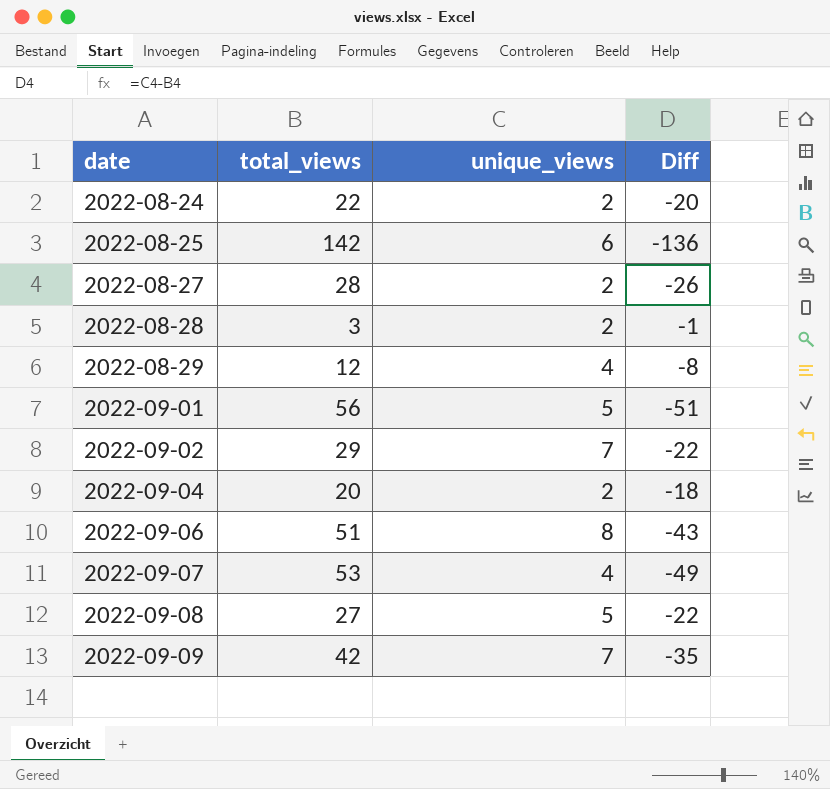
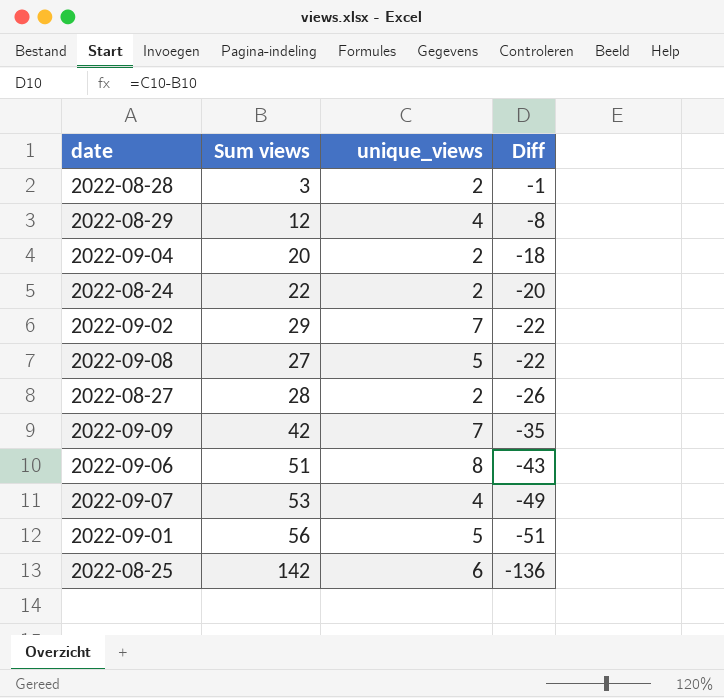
row order: date ascending -> Diff descending
column name: total_views -> Sum views

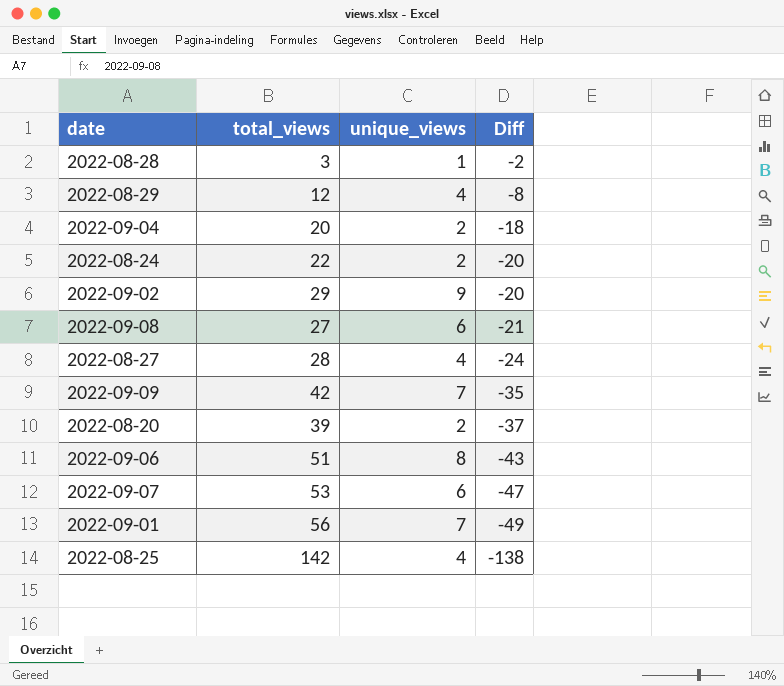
column name: Sum views -> total_views
2022-08-28 | unique_views: 2 -> 1
2022-08-28 | Diff: -1 -> -2
2022-09-02 | unique_views: 7 -> 9
2022-09-02 | Diff: -22 -> -20
2022-09-08 | unique_views: 5 -> 6
2022-09-08 | Diff: -22 -> -21
2022-08-27 | unique_views: 2 -> 4
2022-08-27 | Diff: -26 -> -24
row 2022-08-20: none -> 39 | 2 | -37
2022-09-07 | unique_views: 4 -> 6
2022-09-07 | Diff: -49 -> -47
2022-09-01 | unique_views: 5 -> 7
2022-09-01 | Diff: -51 -> -49
2022-08-25 | unique_views: 6 -> 4
2022-08-25 | Diff: -136 -> -138

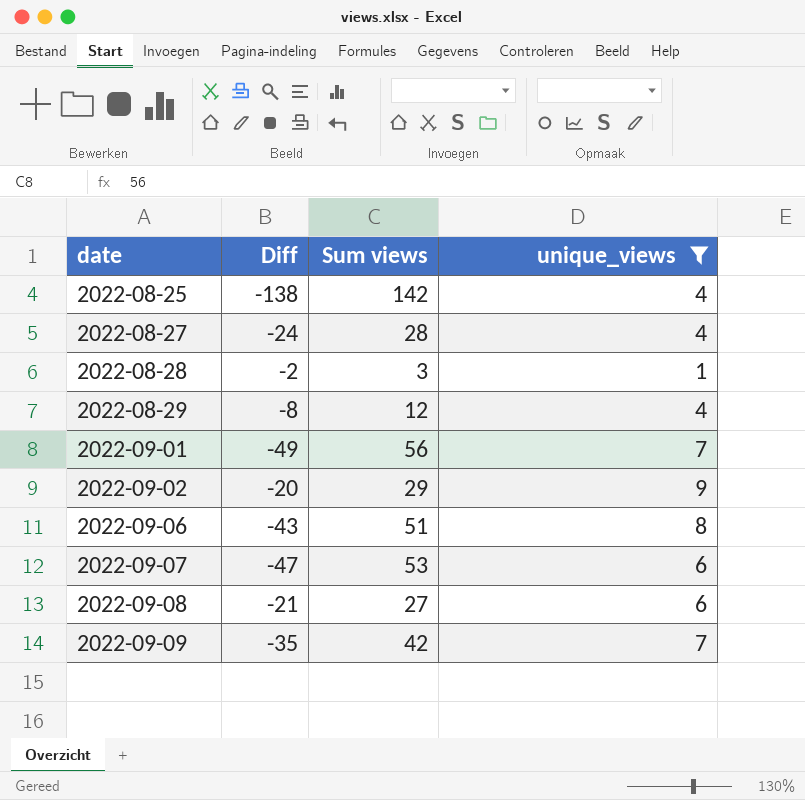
filter: none -> unique_views != 2
row order: Diff descending -> date ascending
column Diff | position: 4 -> 2
column name: total_views -> Sum views

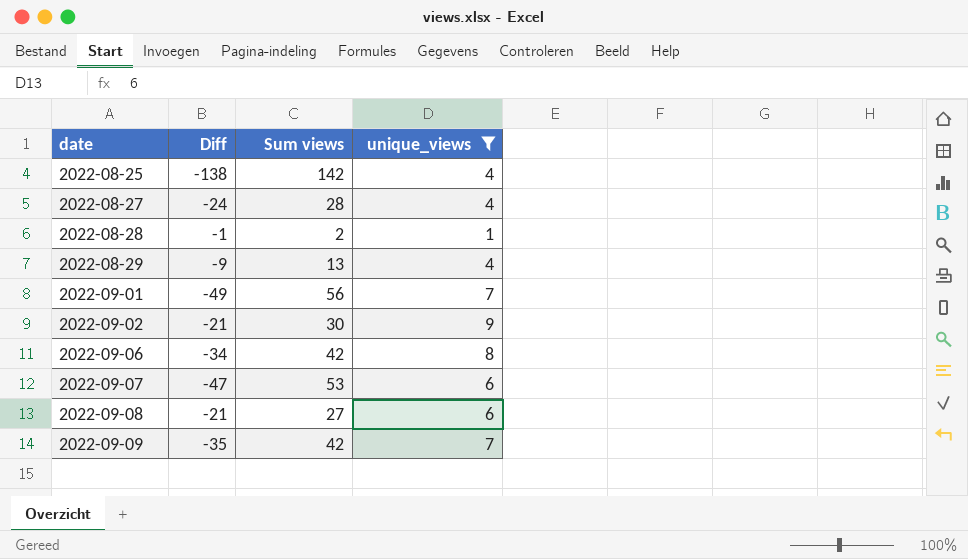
2022-08-28 | Diff: -2 -> -1
2022-08-28 | Sum views: 3 -> 2
2022-08-29 | Diff: -8 -> -9
2022-08-29 | Sum views: 12 -> 13
2022-09-02 | Diff: -20 -> -21
2022-09-02 | Sum views: 29 -> 30
2022-09-06 | Diff: -43 -> -34
2022-09-06 | Sum views: 51 -> 42

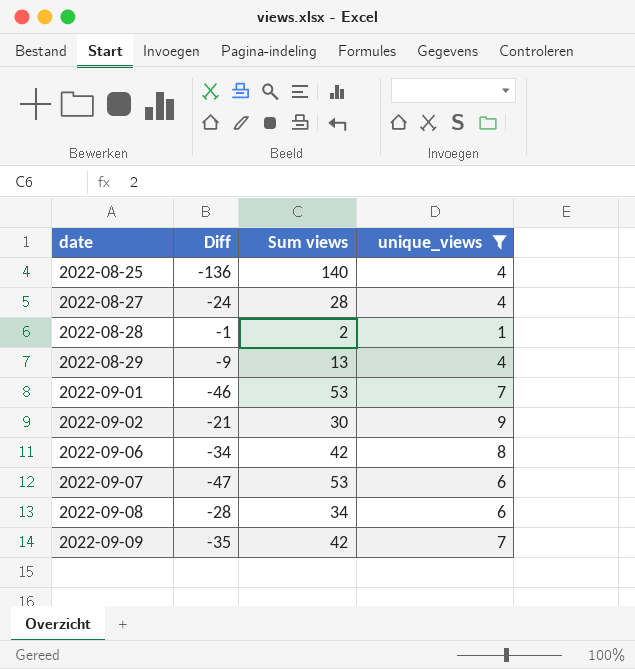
2022-08-25 | Diff: -138 -> -136
2022-08-25 | Sum views: 142 -> 140
2022-09-01 | Diff: -49 -> -46
2022-09-01 | Sum views: 56 -> 53
2022-09-08 | Diff: -21 -> -28
2022-09-08 | Sum views: 27 -> 34

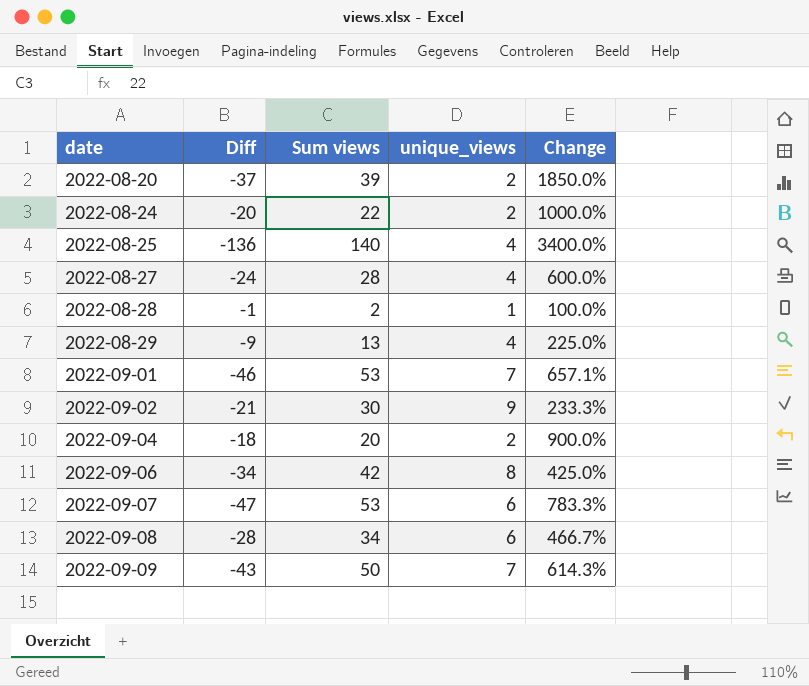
filter: unique_views != 2 -> none
column Change | formula: none -> ([Sum views] - [unique_views]) / [unique_views]
2022-09-09 | Diff: -35 -> -43
2022-09-09 | Sum views: 42 -> 50

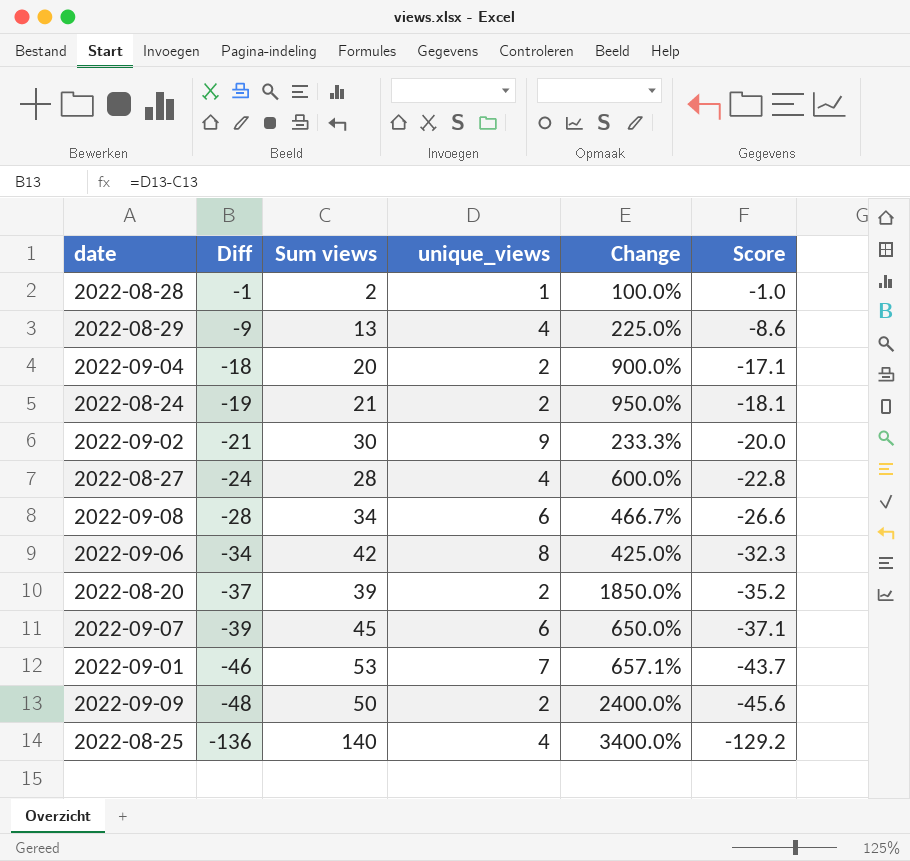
row order: date ascending -> Diff descending
column Score | formula: none -> [Diff] * 0.95
2022-08-24 | Diff: -20 -> -19
2022-08-24 | Sum views: 22 -> 21
2022-08-24 | Change: 1000.0% -> 950.0%
2022-09-07 | Diff: -47 -> -39
2022-09-07 | Sum views: 53 -> 45
2022-09-07 | Change: 783.3% -> 650.0%
2022-09-09 | Diff: -43 -> -48
2022-09-09 | unique_views: 7 -> 2
2022-09-09 | Change: 614.3% -> 2400.0%

